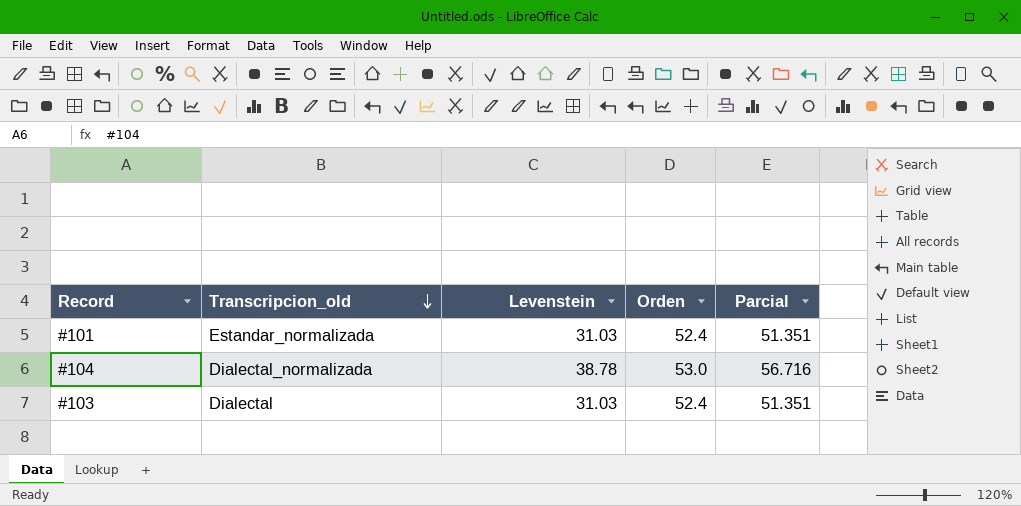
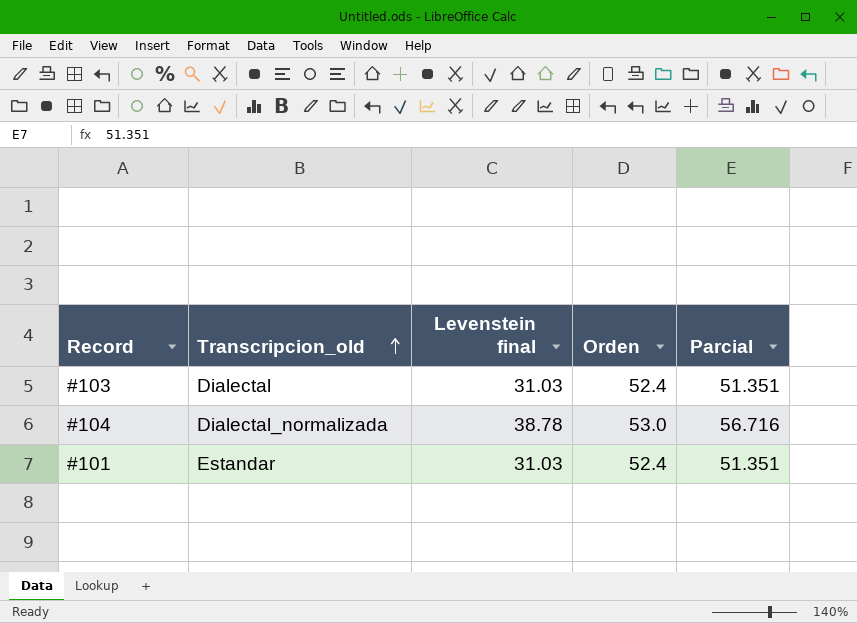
row order: Transcripcion_old descending -> Transcripcion_old ascending
column name: Levenstein -> Levenstein final
#101 | Transcripcion_old: Estandar_normalizada -> Estandar

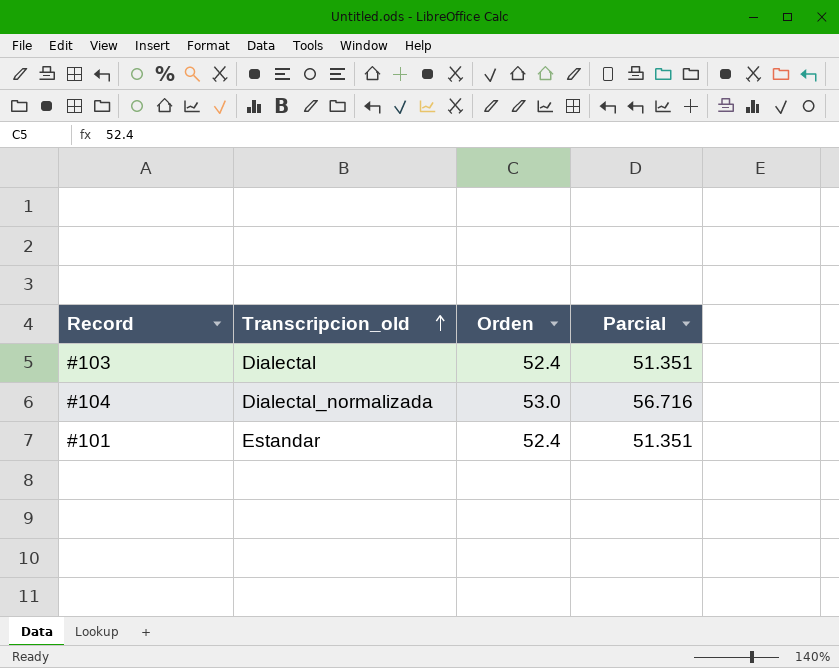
column Levenstein final | position: 3 -> none

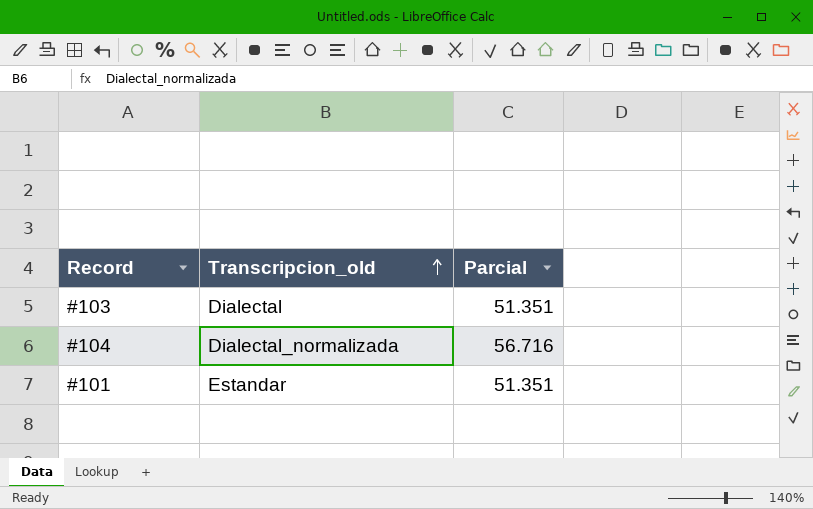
column Orden | position: 3 -> none

